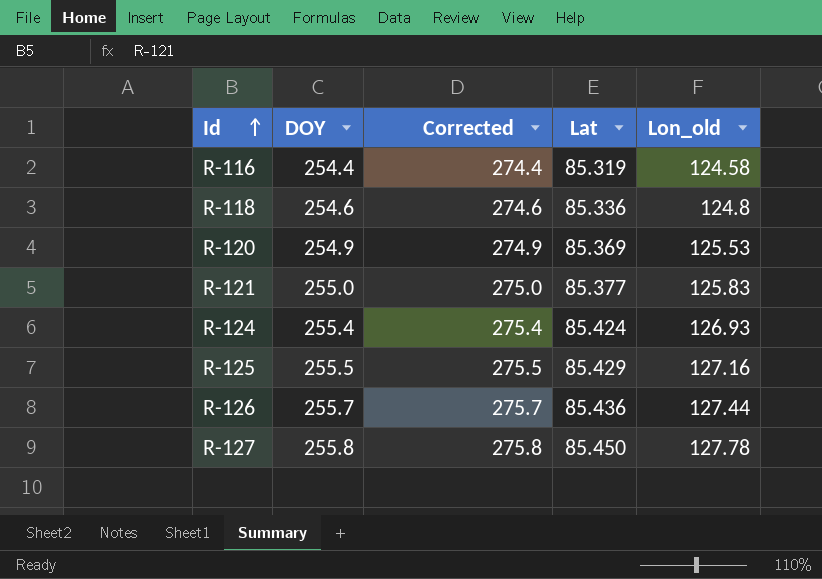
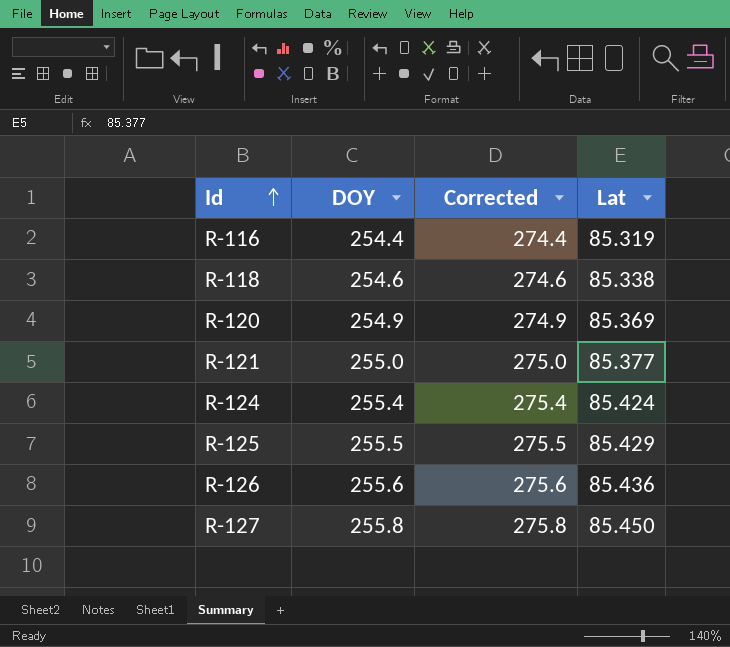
column Lon_old | position: 5 -> none
R-118 | Lat: 85.336 -> 85.338
R-126 | DOY: 255.7 -> 255.6
R-126 | Corrected: 275.7 -> 275.6

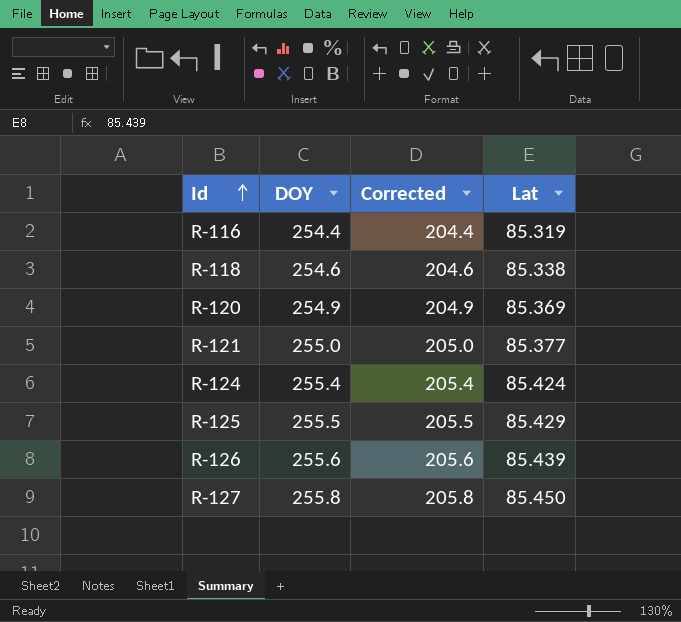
column Corrected | formula: [DOY] + 20 -> [DOY] - 50
R-126 | Lat: 85.436 -> 85.439

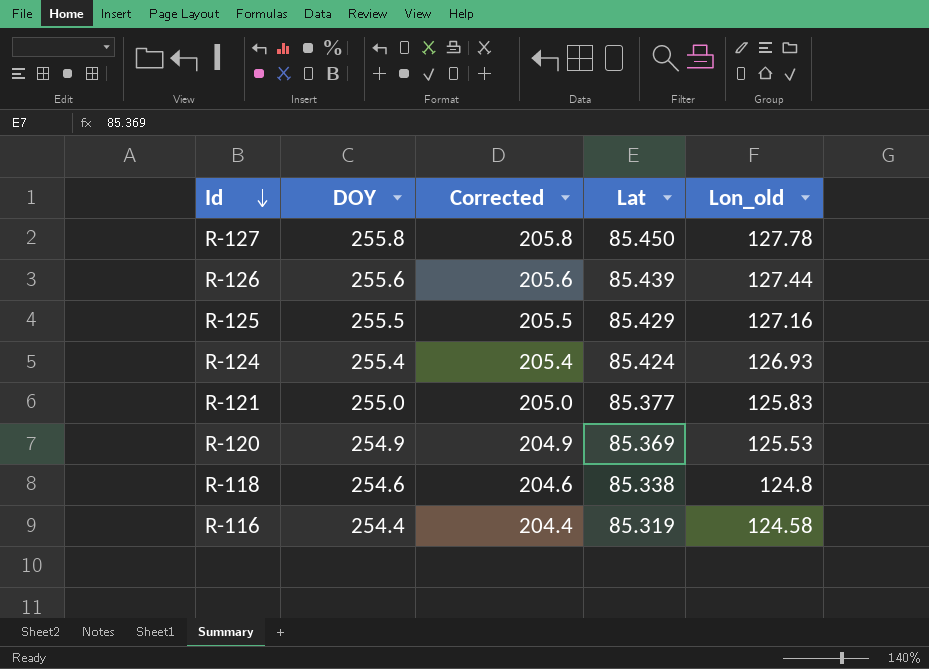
row order: Id ascending -> Id descending
column Lon_old | position: none -> 5

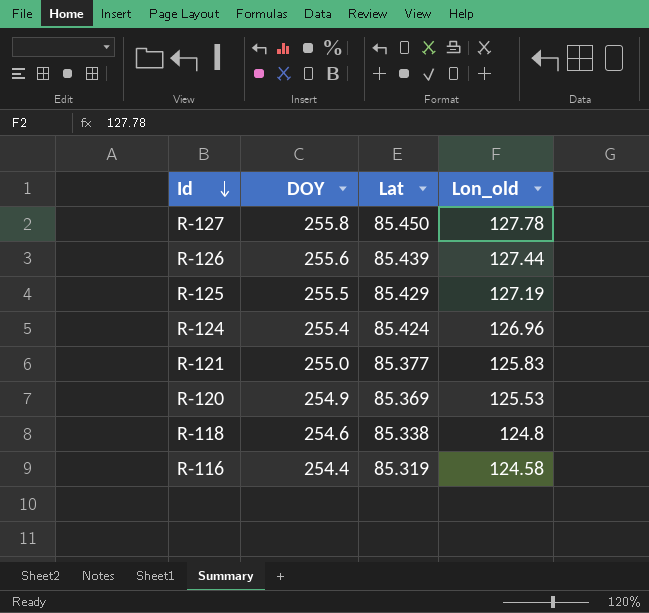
column Corrected | formula: [DOY] - 50 -> none
R-125 | Lon_old: 127.16 -> 127.19
R-124 | Lon_old: 126.93 -> 126.96

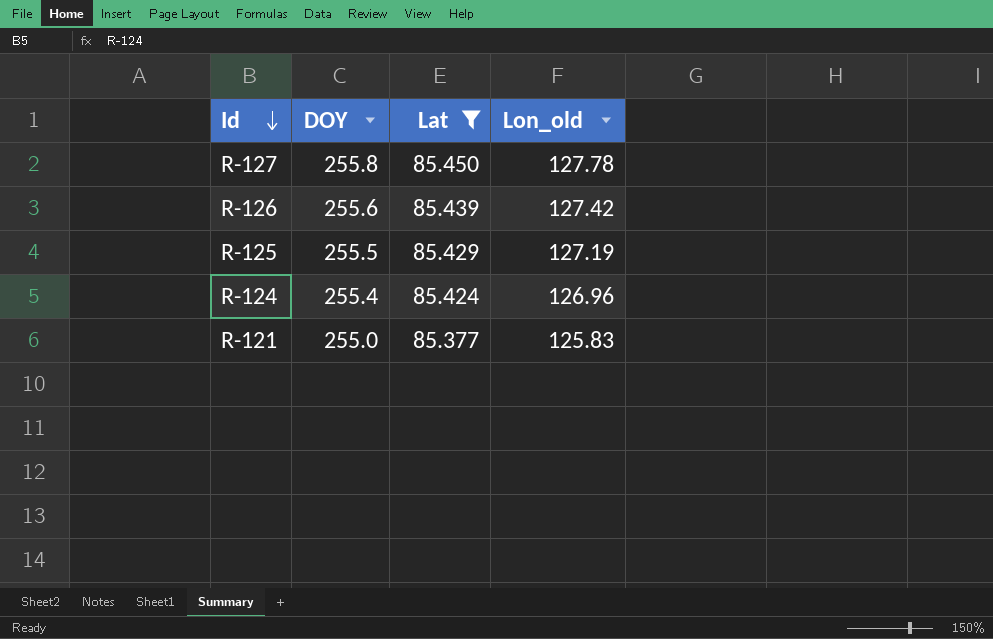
filter: none -> Lat >= 85.377
R-126 | Lon_old: 127.44 -> 127.42

